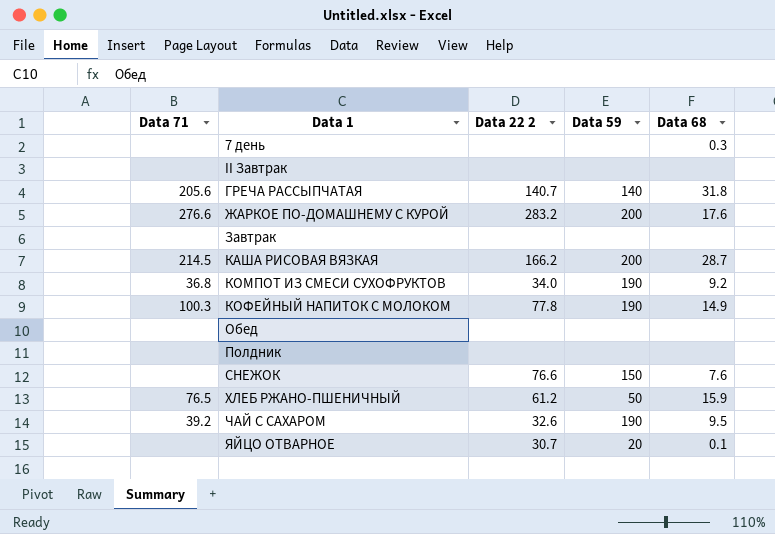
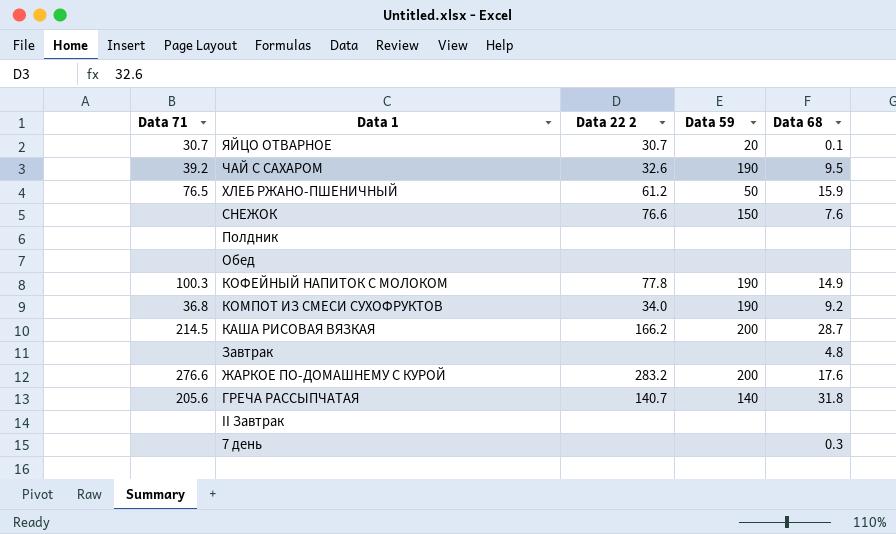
row order: Data 1 ascending -> Data 1 descending
ЯЙЦО ОТВАРНОЕ | Data 71: none -> 30.7
Завтрак | Data 68: none -> 4.8

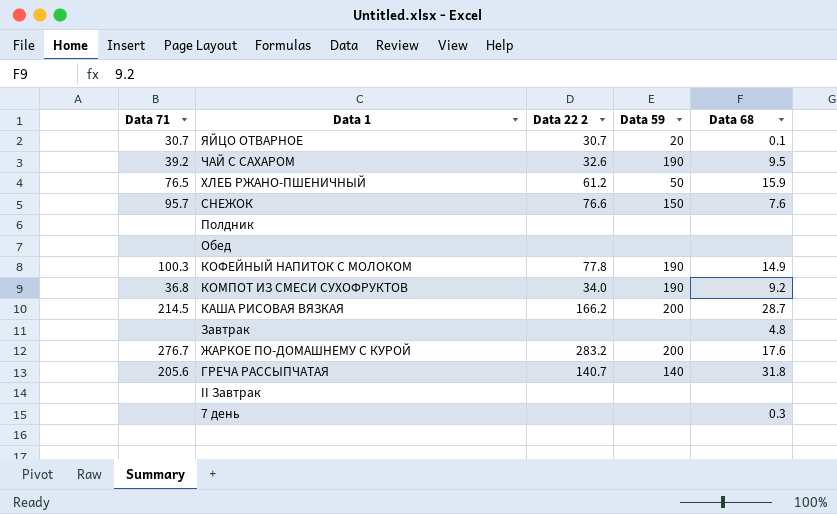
СНЕЖОК | Data 71: none -> 95.7
ЖАРКОЕ ПО-ДОМАШНЕМУ С КУРОЙ | Data 71: 276.6 -> 276.7

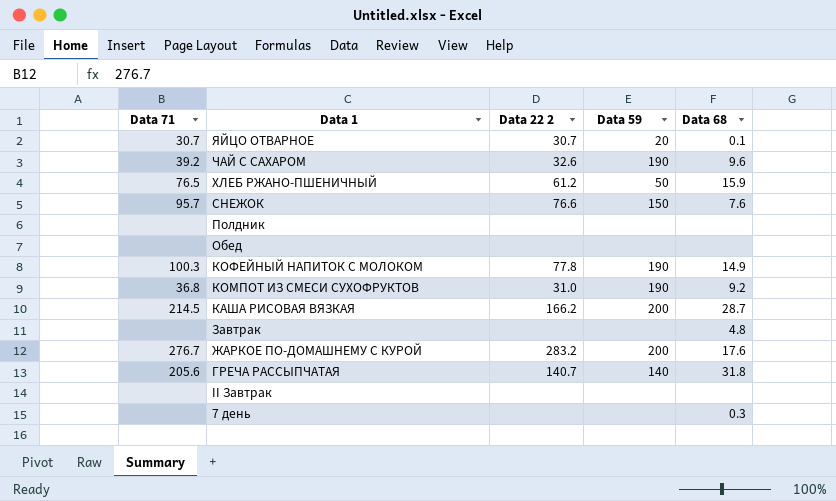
ЧАЙ С САХАРОМ | Data 68: 9.5 -> 9.6
КОМПОТ ИЗ СМЕСИ СУХОФРУКТОВ | Data 22 2: 34.0 -> 31.0

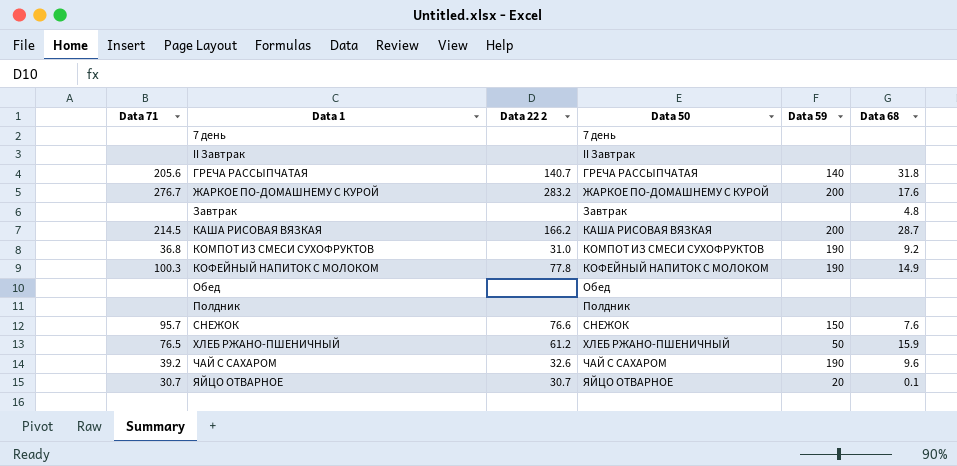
row order: Data 1 descending -> Data 1 ascending
column Data 50 | position: none -> 4
7 день | Data 68: 0.3 -> none

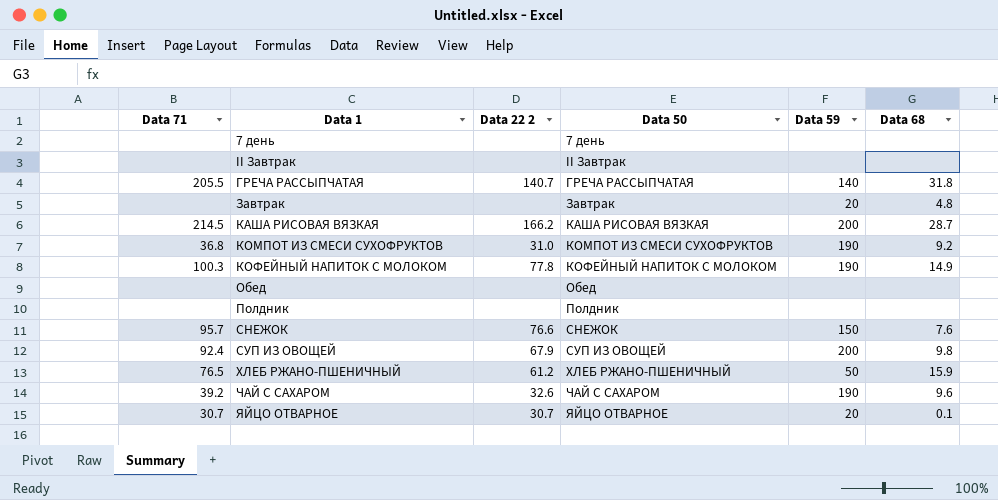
row ЖАРКОЕ ПО-ДОМАШНЕМУ С КУРОЙ: 276.7 | 283.2 | ЖАРКОЕ ПО-ДОМАШНЕМУ С КУРОЙ | 200 | 17.6 -> none
ГРЕЧА РАССЫПЧАТАЯ | Data 71: 205.6 -> 205.5
Завтрак | Data 59: none -> 20
row СУП ИЗ ОВОЩЕЙ: none -> 92.4 | 67.9 | СУП ИЗ ОВОЩЕЙ | 200 | 9.8

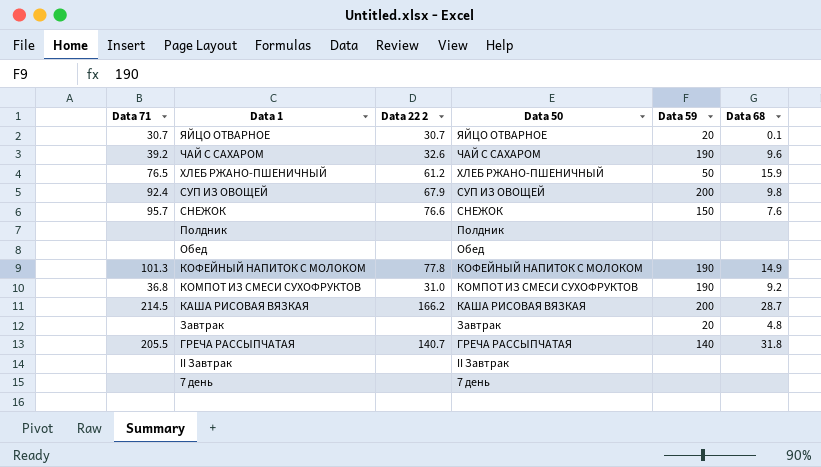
row order: Data 1 ascending -> Data 1 descending
КОФЕЙНЫЙ НАПИТОК С МОЛОКОМ | Data 71: 100.3 -> 101.3

